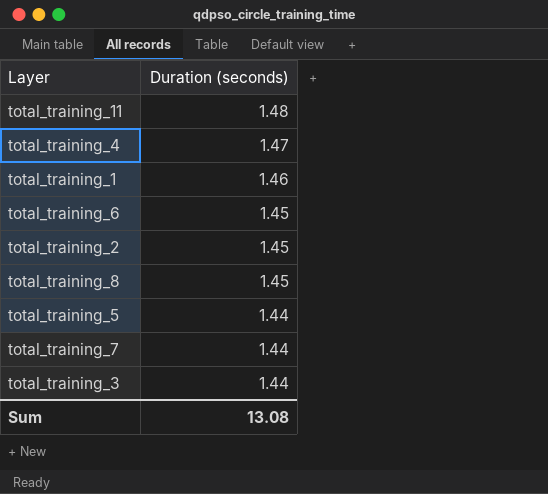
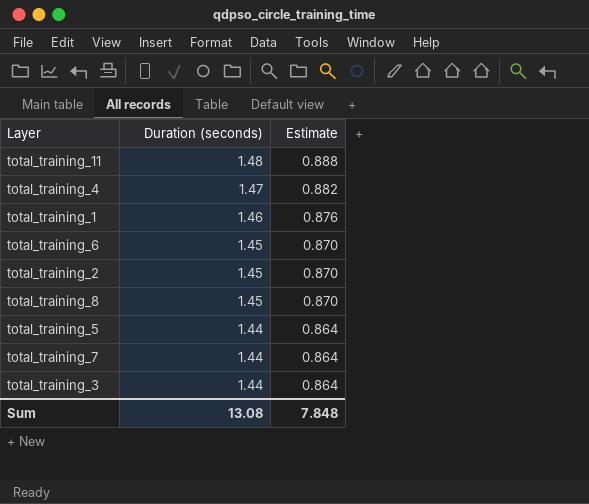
column Estimate | formula: none -> [Duration (seconds)] * 0.6

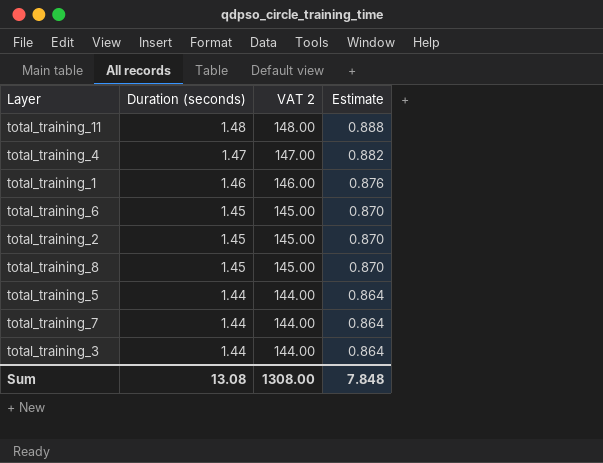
column VAT 2 | formula: none -> [Duration (seconds)] * 100

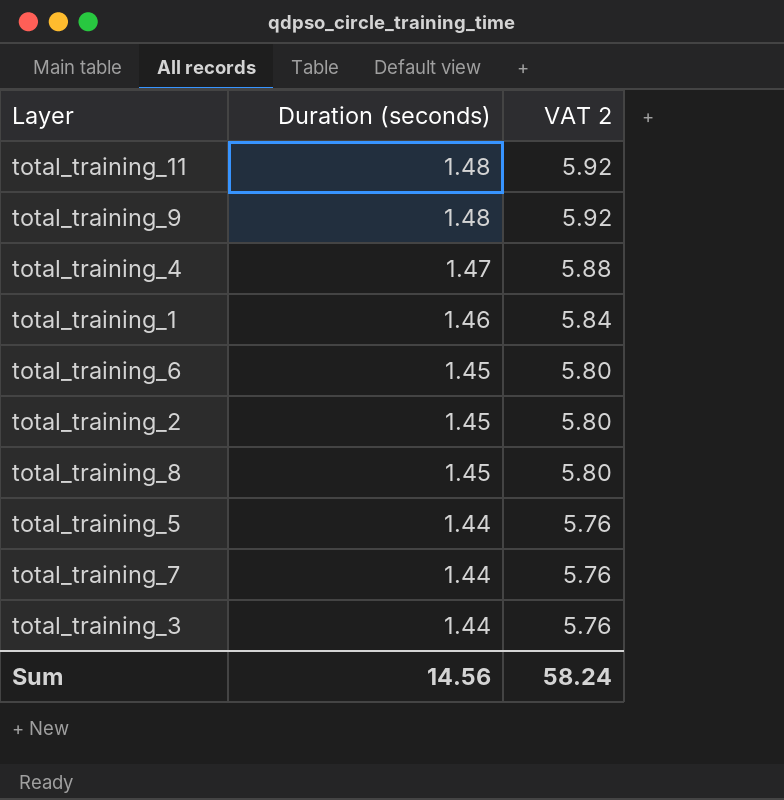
column Estimate | formula: [Duration (seconds)] * 0.6 -> none
column VAT 2 | formula: [Duration (seconds)] * 100 -> [Duration (seconds)] * 4
row total_training_9: none -> 1.48 | 5.92
Sum | Duration (seconds): 13.08 -> 14.56
Sum | VAT 2: 1308.00 -> 58.24

